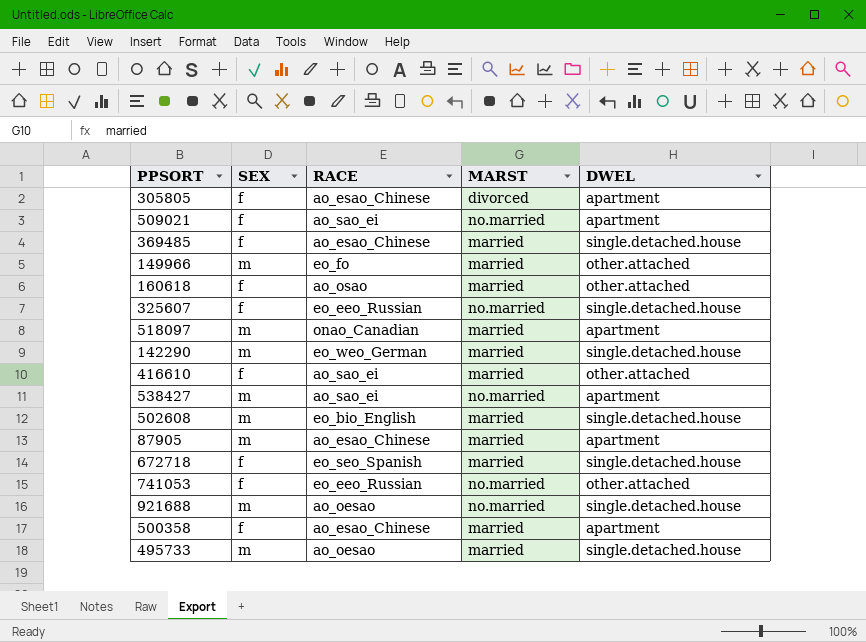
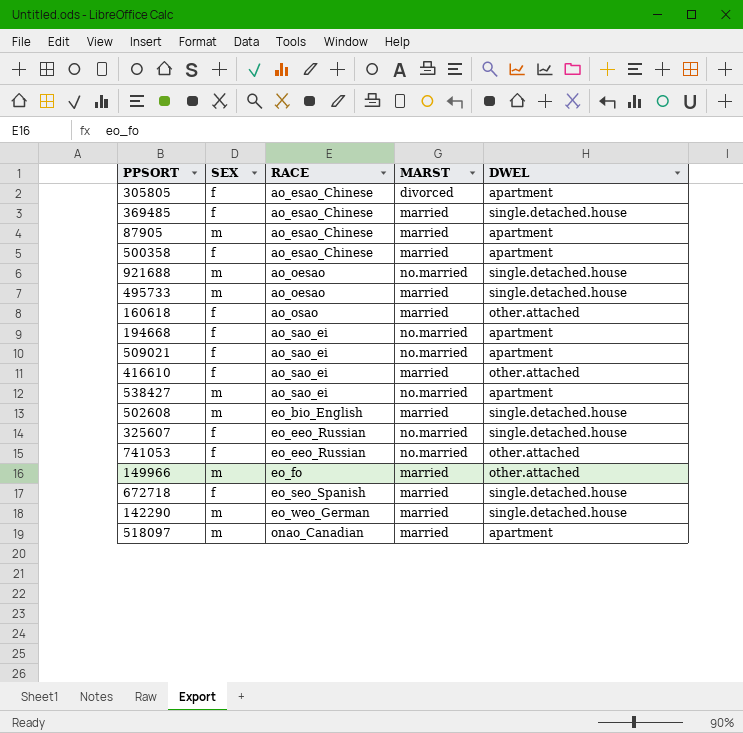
row order: none -> RACE ascending
row 194668: none -> f | ao_sao_ei | no.married | apartment

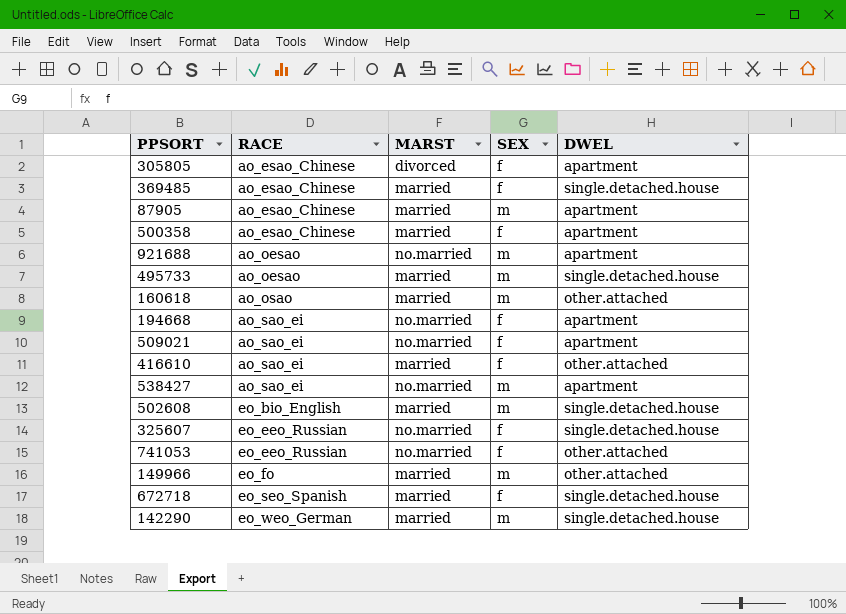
column SEX | position: 2 -> 4
row 518097: m | onao_Canadian | married | apartment -> none
921688 | DWEL: single.detached.house -> apartment
160618 | SEX: f -> m

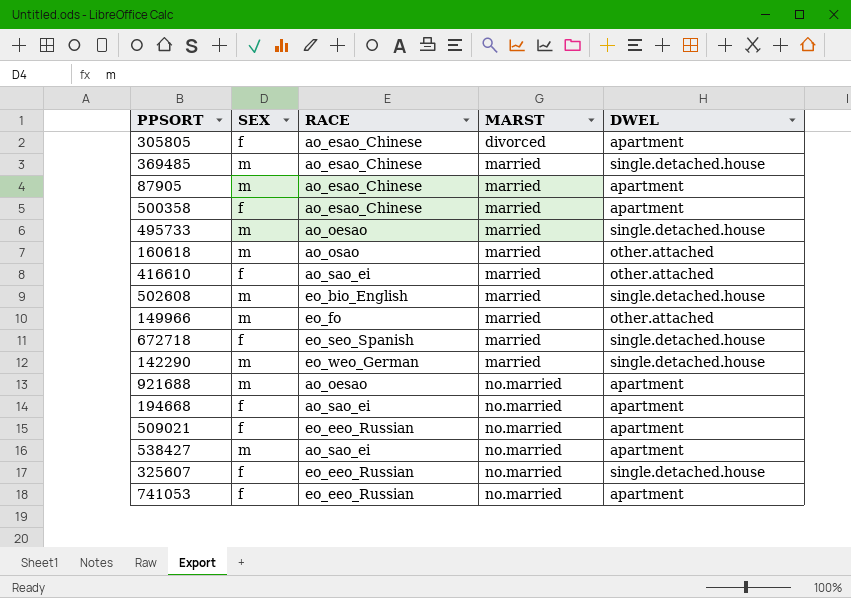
row order: RACE ascending -> MARST ascending
column SEX | position: 4 -> 2
369485 | SEX: f -> m
509021 | RACE: ao_sao_ei -> eo_eeo_Russian
741053 | DWEL: other.attached -> apartment

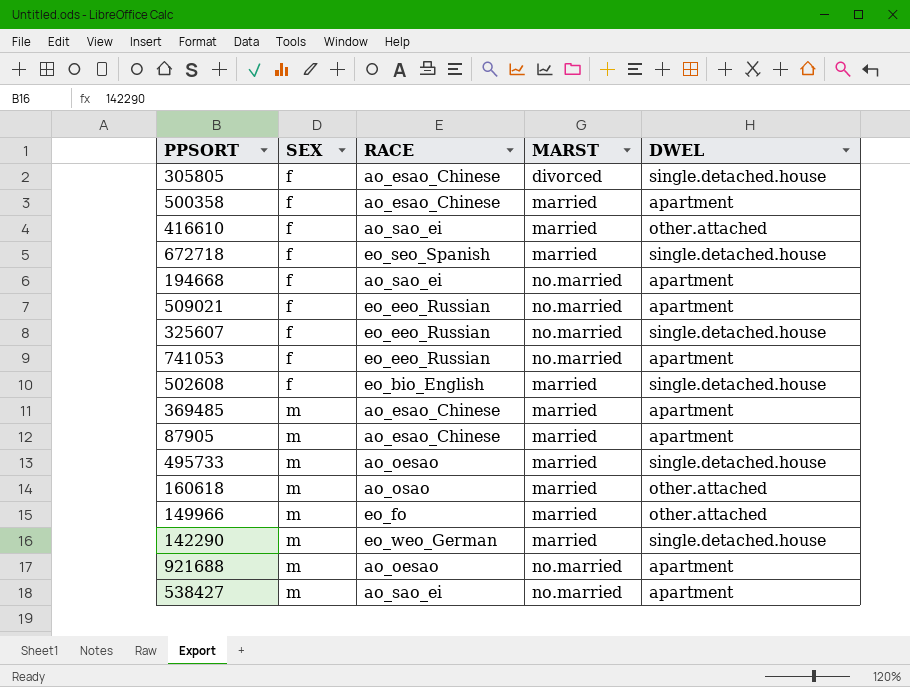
row order: MARST ascending -> SEX ascending
305805 | DWEL: apartment -> single.detached.house
502608 | SEX: m -> f
369485 | DWEL: single.detached.house -> apartment

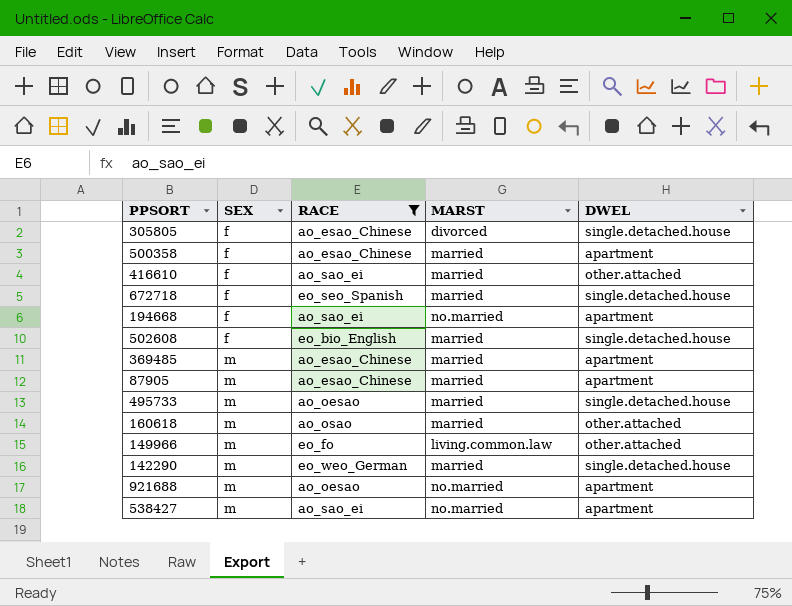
filter: none -> RACE != eo_eeo_Russian
149966 | MARST: married -> living.common.law

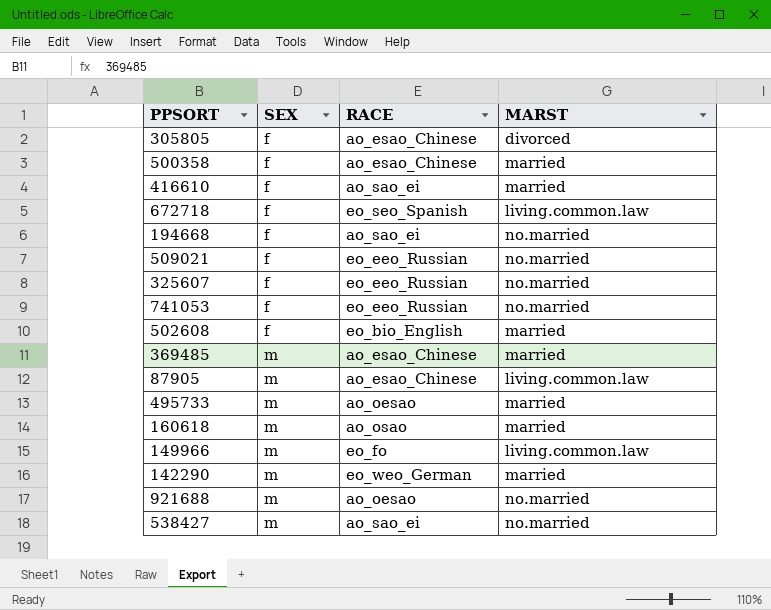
filter: RACE != eo_eeo_Russian -> none
column DWEL | position: 5 -> none
672718 | MARST: married -> living.common.law
87905 | MARST: married -> living.common.law

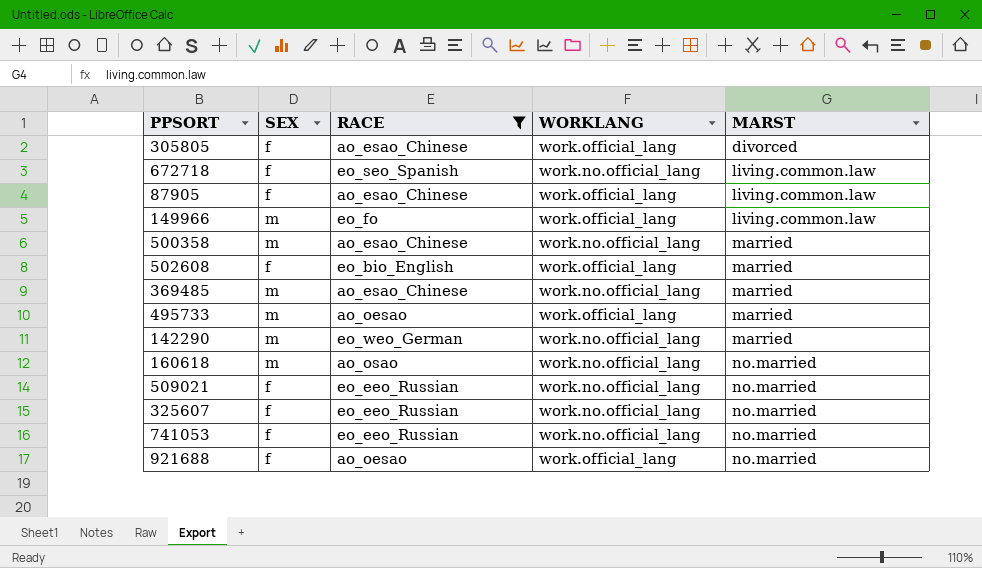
filter: none -> RACE != ao_sao_ei
row order: SEX ascending -> MARST ascending
column WORKLANG | position: none -> 4
87905 | SEX: m -> f
500358 | SEX: f -> m
160618 | MARST: married -> no.married
921688 | SEX: m -> f

